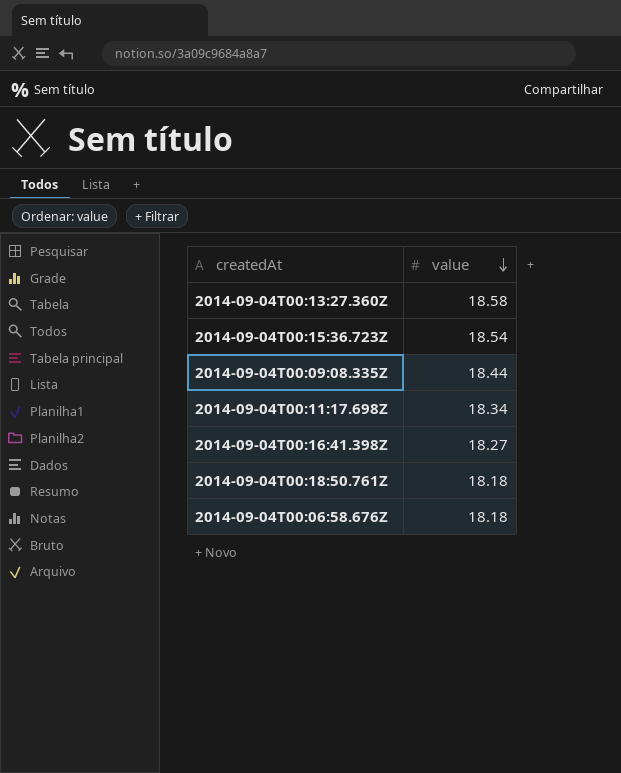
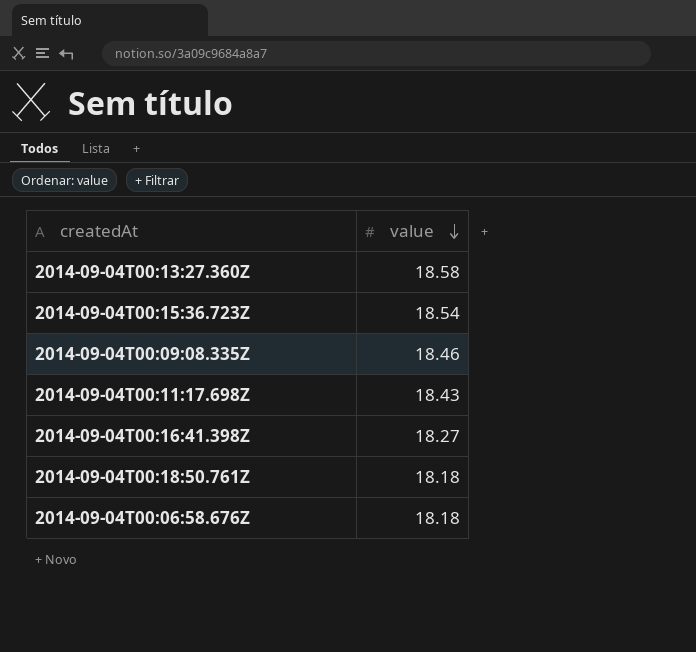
2014-09-04T00:09:08.335Z | value: 18.44 -> 18.46
2014-09-04T00:11:17.698Z | value: 18.34 -> 18.43

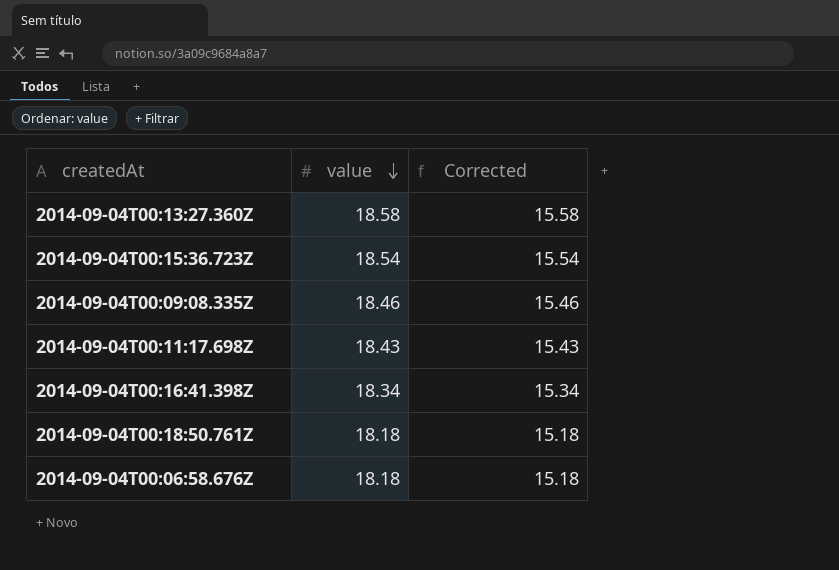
column Corrected | formula: none -> [value] - 3
2014-09-04T00:16:41.398Z | value: 18.27 -> 18.34

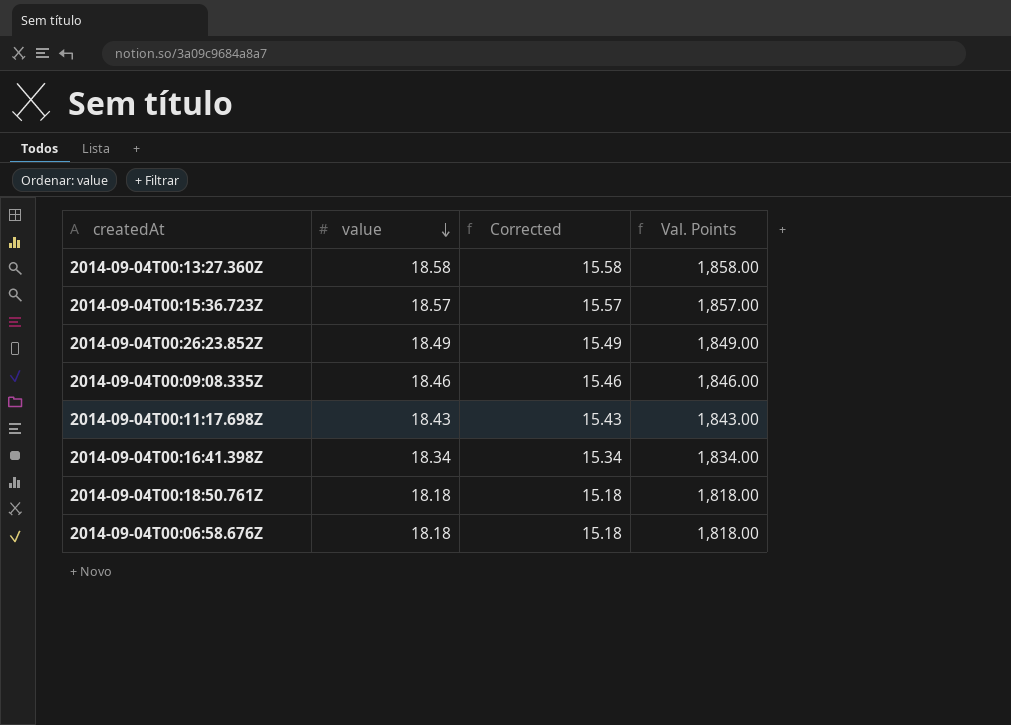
column Val. Points | formula: none -> [value] * 100
2014-09-04T00:15:36.723Z | value: 18.54 -> 18.57
2014-09-04T00:15:36.723Z | Corrected: 15.54 -> 15.57
row 2014-09-04T00:26:23.852Z: none -> 18.49 | 15.49 | 1,849.00

